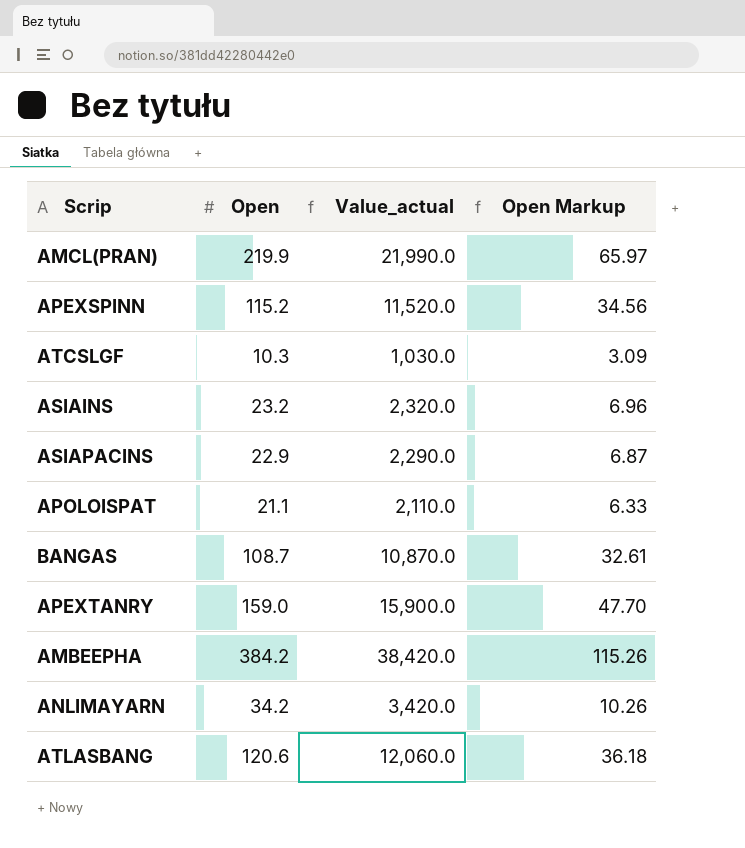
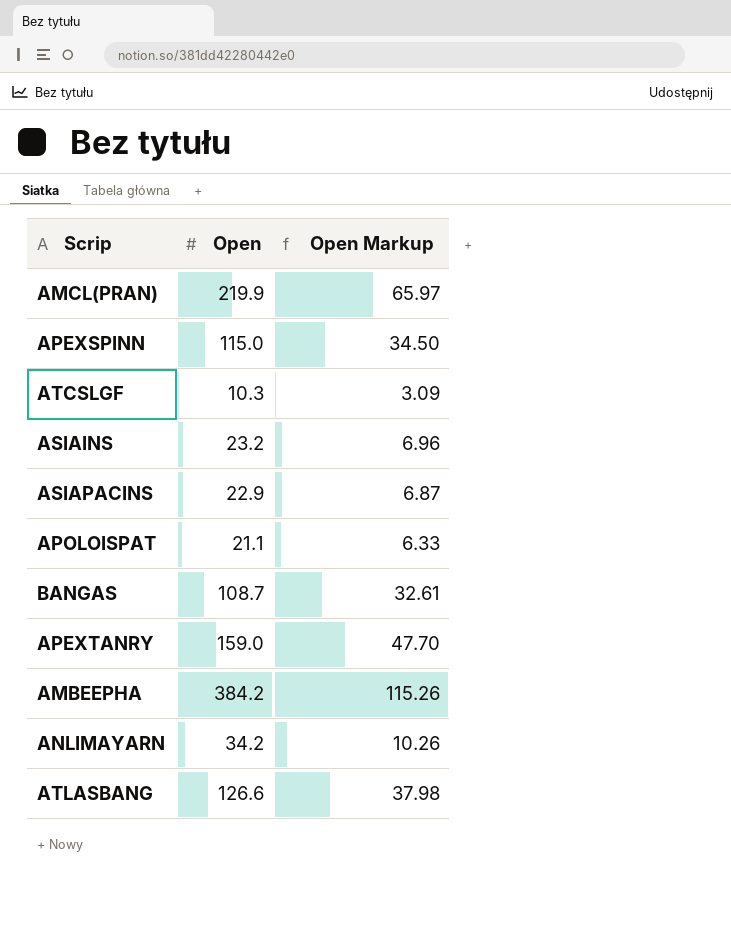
column Value_actual | formula: [Open] * 100 -> none
APEXSPINN | Open: 115.2 -> 115.0
APEXSPINN | Open Markup: 34.56 -> 34.50
ATLASBANG | Open: 120.6 -> 126.6
ATLASBANG | Open Markup: 36.18 -> 37.98

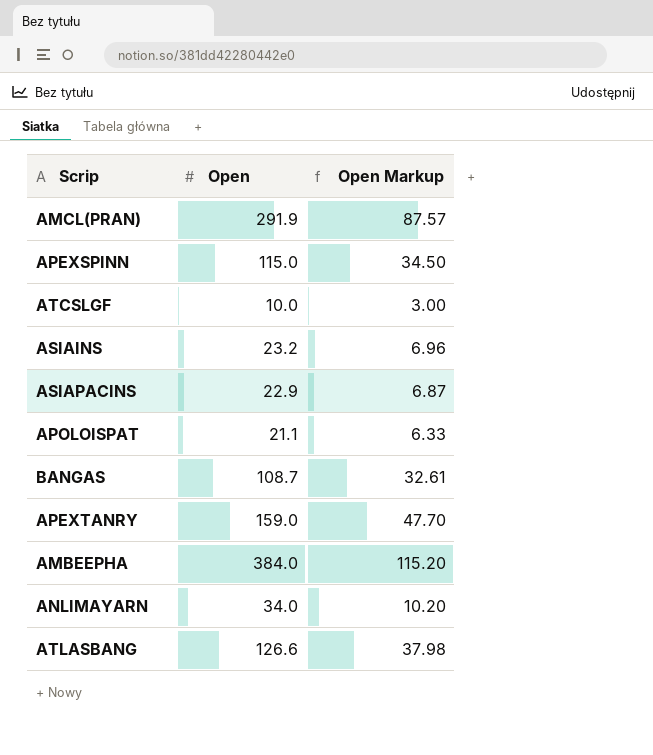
AMCL(PRAN) | Open: 219.9 -> 291.9
AMCL(PRAN) | Open Markup: 65.97 -> 87.57
ATCSLGF | Open: 10.3 -> 10.0
ATCSLGF | Open Markup: 3.09 -> 3.00
AMBEEPHA | Open: 384.2 -> 384.0
AMBEEPHA | Open Markup: 115.26 -> 115.20
ANLIMAYARN | Open: 34.2 -> 34.0
ANLIMAYARN | Open Markup: 10.26 -> 10.20

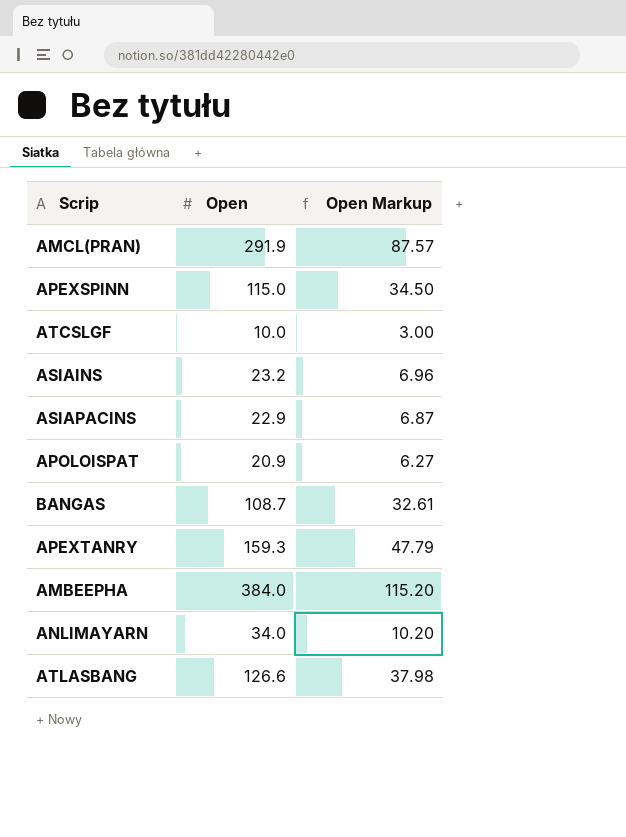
APOLOISPAT | Open: 21.1 -> 20.9
APOLOISPAT | Open Markup: 6.33 -> 6.27
APEXTANRY | Open: 159.0 -> 159.3
APEXTANRY | Open Markup: 47.70 -> 47.79

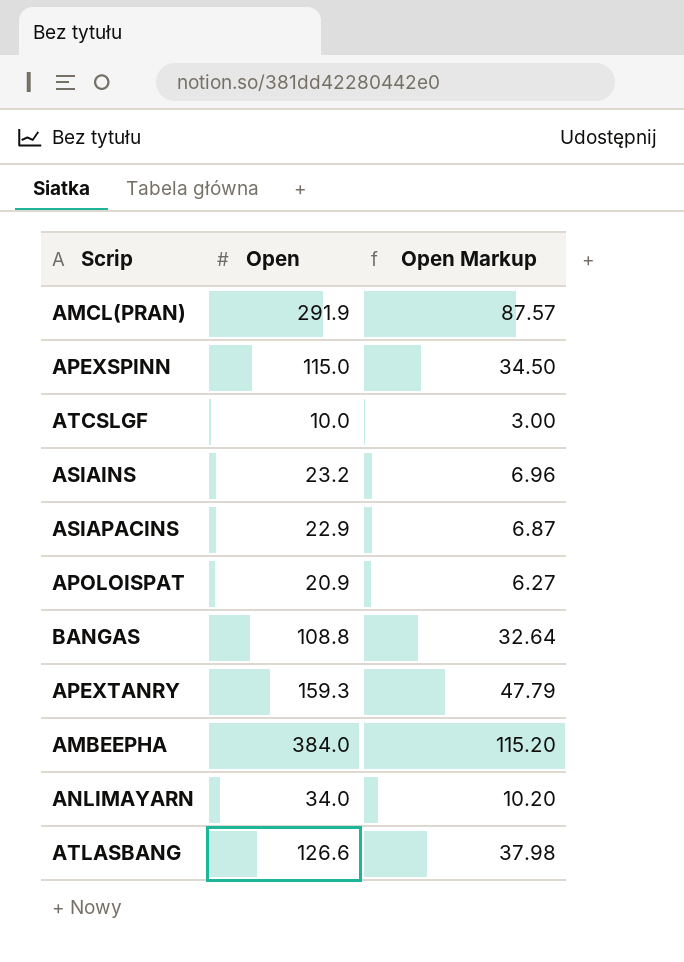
BANGAS | Open: 108.7 -> 108.8
BANGAS | Open Markup: 32.61 -> 32.64

